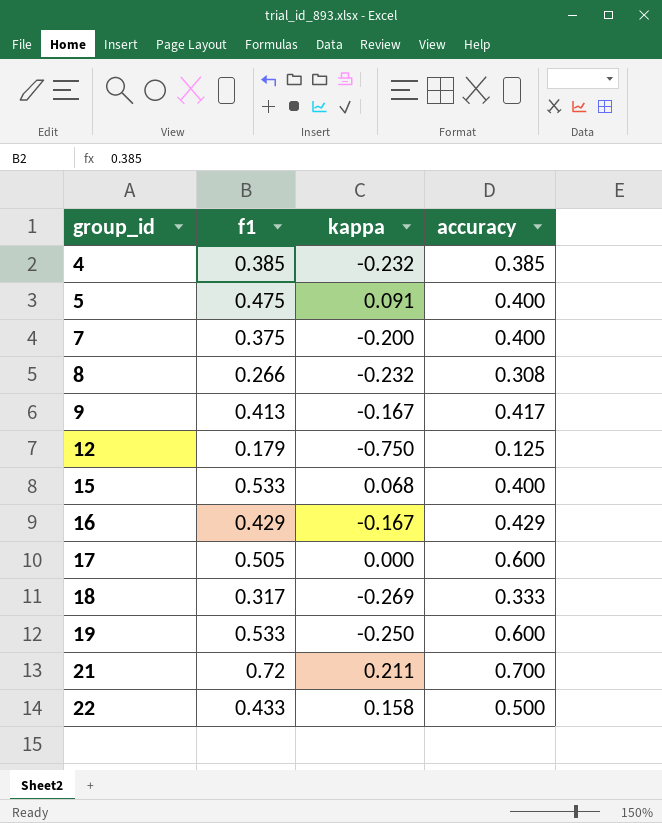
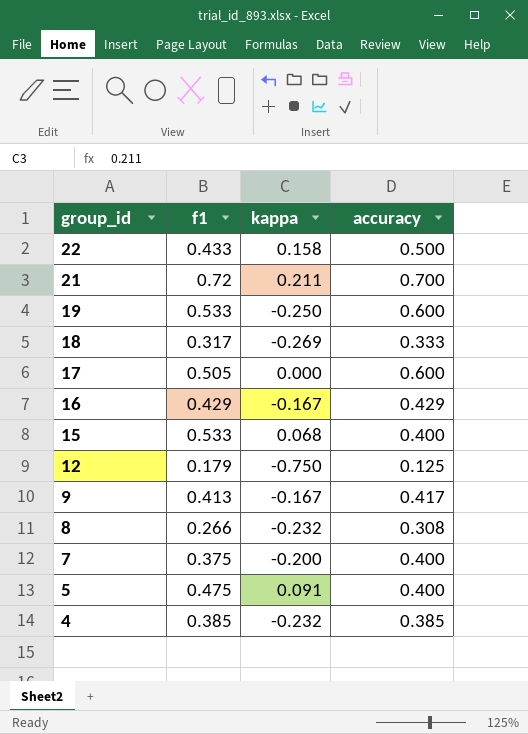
row order: group_id ascending -> group_id descending

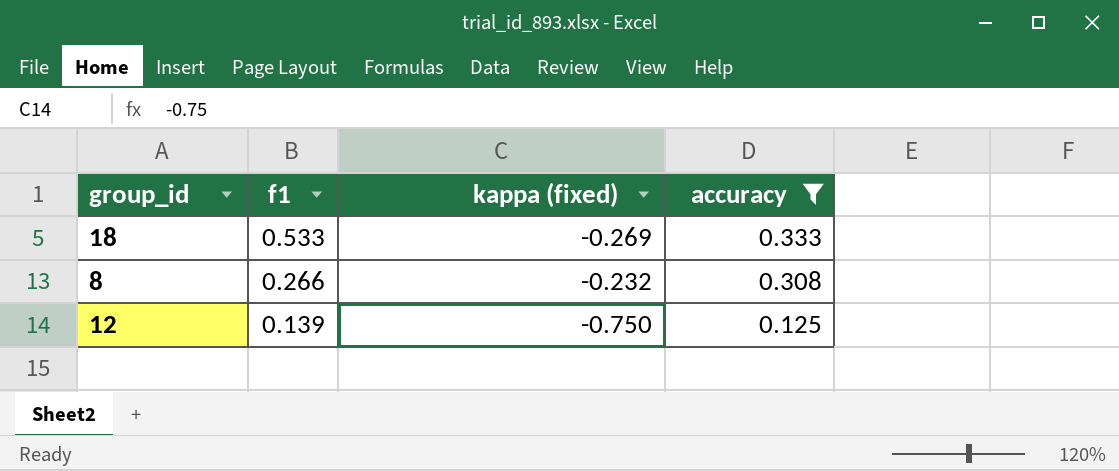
filter: none -> accuracy <= 0.333
row order: group_id descending -> f1 descending
column name: kappa -> kappa (fixed)
18 | f1: 0.317 -> 0.533
12 | f1: 0.179 -> 0.139

